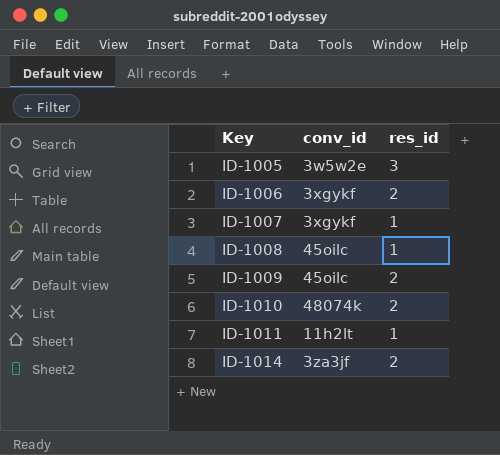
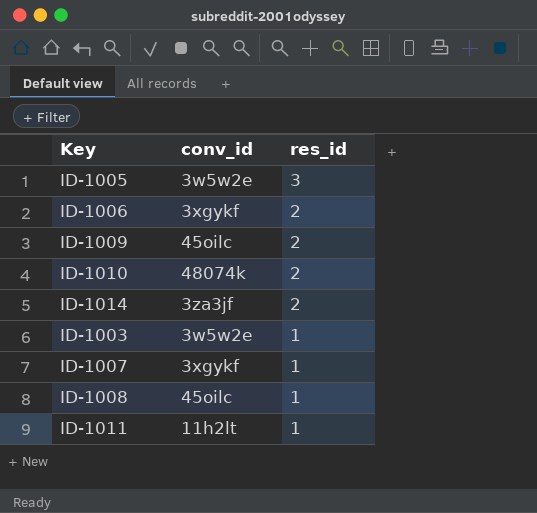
row order: Key ascending -> res_id descending
row ID-1003: none -> 3w5w2e | 1

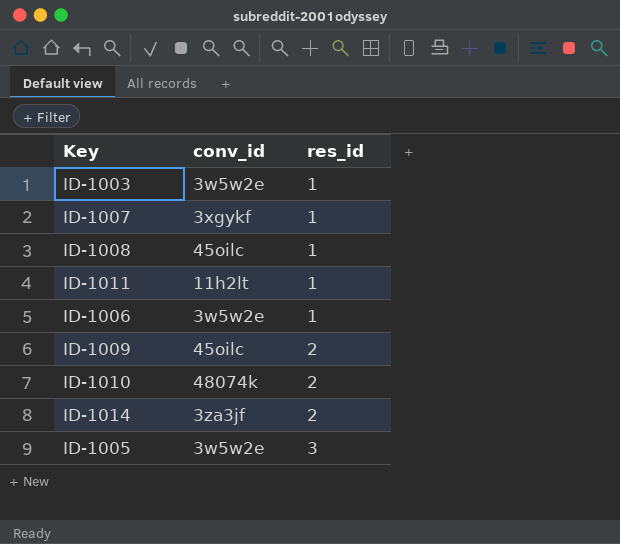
row order: res_id descending -> res_id ascending
ID-1006 | conv_id: 3xgykf -> 3w5w2e
ID-1006 | res_id: 2 -> 1

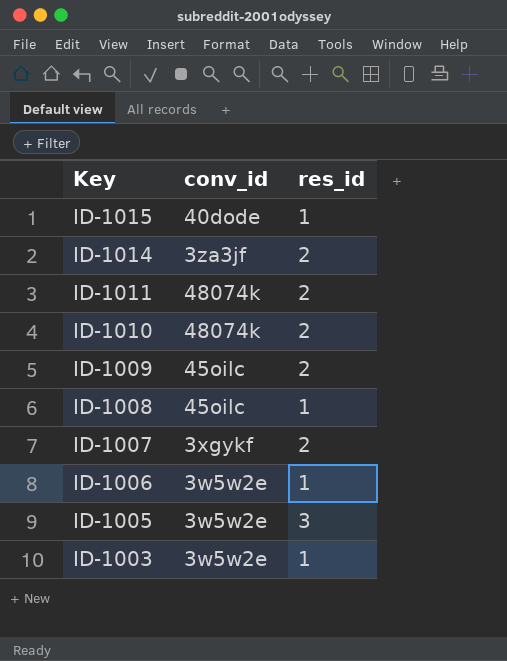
row order: res_id ascending -> Key descending
row ID-1015: none -> 40dode | 1
ID-1011 | conv_id: 11h2lt -> 48074k
ID-1011 | res_id: 1 -> 2
ID-1007 | res_id: 1 -> 2

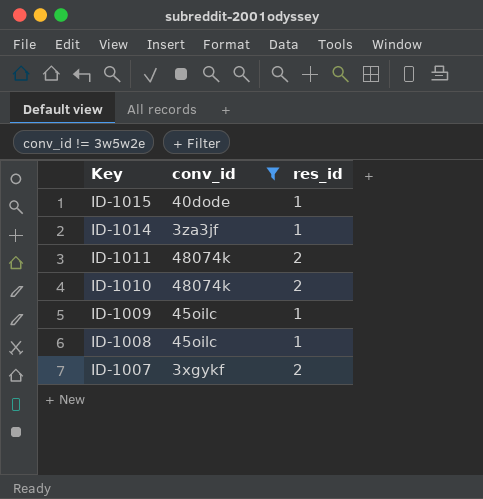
filter: none -> conv_id != 3w5w2e
ID-1014 | res_id: 2 -> 1
ID-1009 | res_id: 2 -> 1

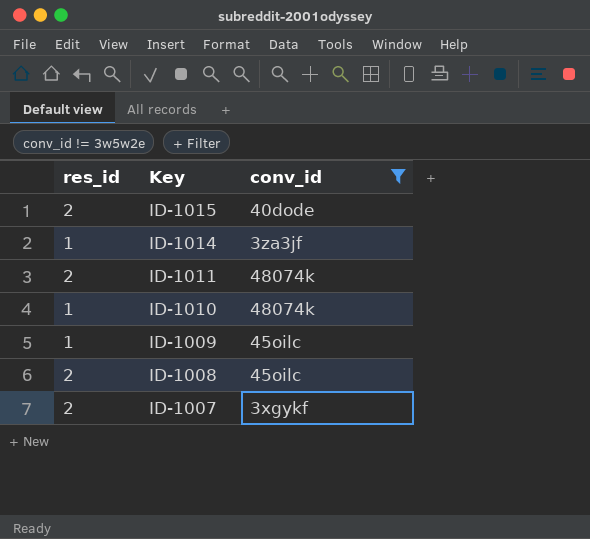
column res_id | position: 3 -> 1
ID-1015 | res_id: 1 -> 2
ID-1010 | res_id: 2 -> 1
ID-1008 | res_id: 1 -> 2

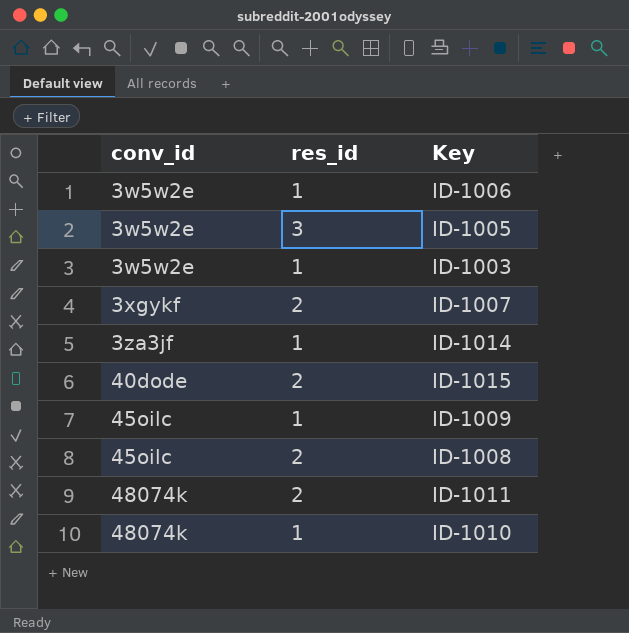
filter: conv_id != 3w5w2e -> none
row order: Key descending -> conv_id ascending
column conv_id | position: 3 -> 1

